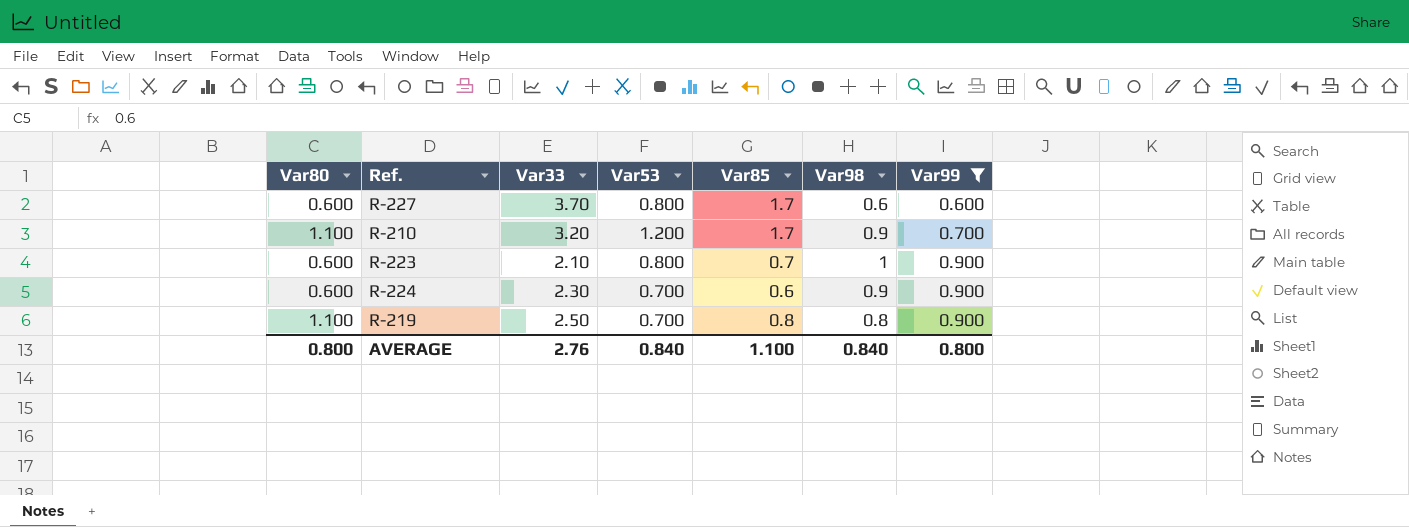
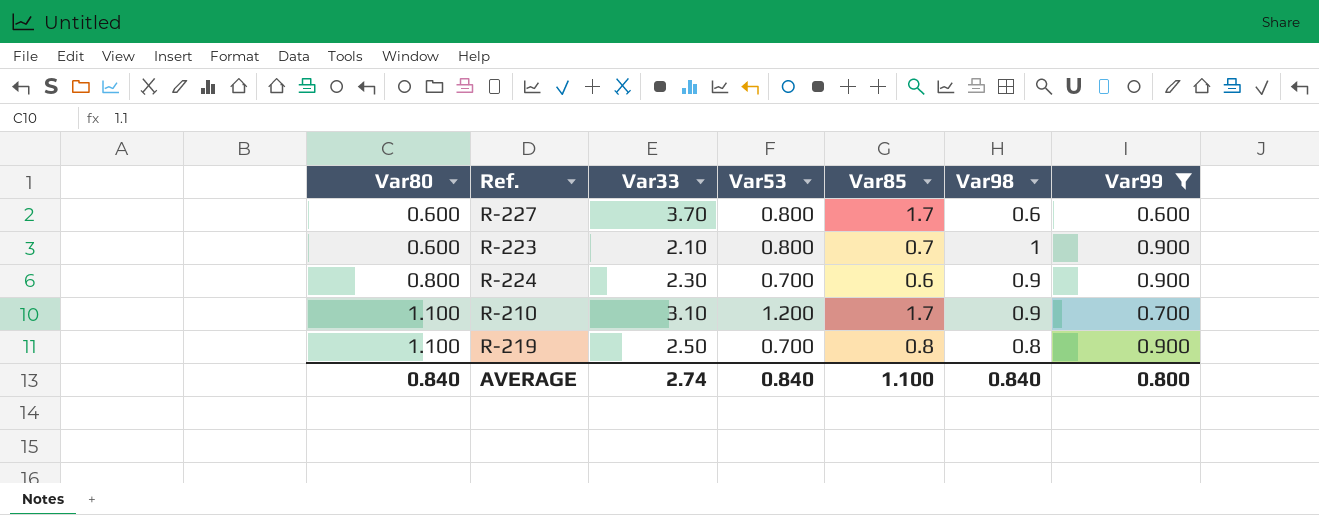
row order: Var99 ascending -> Var80 ascending
R-224 | Var80: 0.600 -> 0.800
R-210 | Var33: 3.20 -> 3.10
AVERAGE | Var80: 0.800 -> 0.840
AVERAGE | Var33: 2.76 -> 2.74

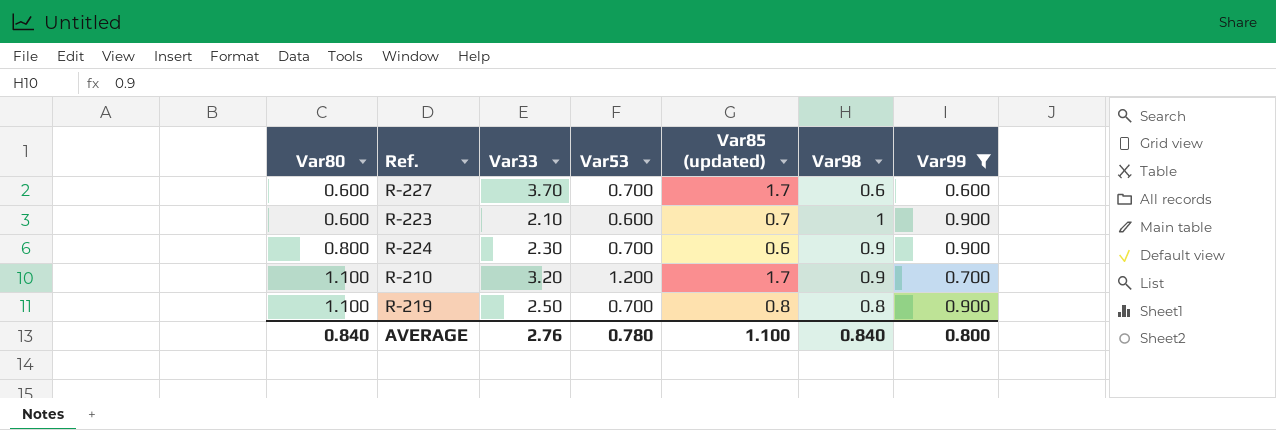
column name: Var85 -> Var85 (updated)
R-227 | Var53: 0.800 -> 0.700
R-223 | Var53: 0.800 -> 0.600
R-210 | Var33: 3.10 -> 3.20
AVERAGE | Var33: 2.74 -> 2.76
AVERAGE | Var53: 0.840 -> 0.780

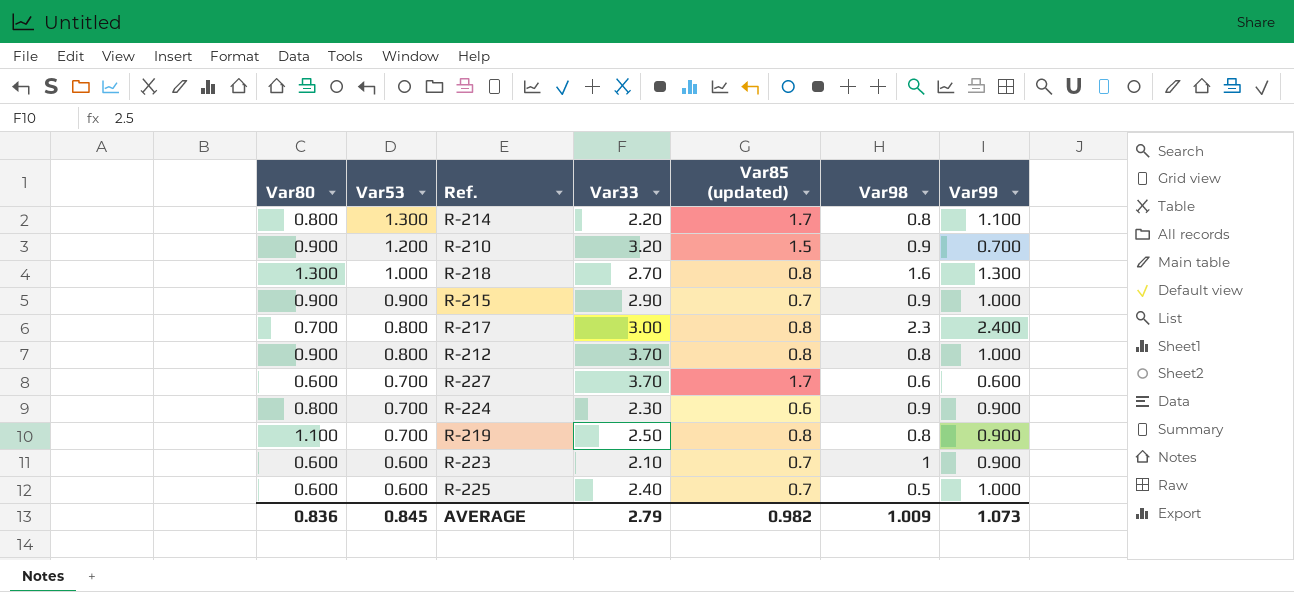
filter: Var99 <= 0.900 -> none
row order: Var80 ascending -> Var53 descending
column Var53 | position: 4 -> 2
R-210 | Var80: 1.100 -> 0.900
R-210 | Var85 (updated): 1.7 -> 1.5
AVERAGE | Var80: 0.840 -> 0.836
AVERAGE | Var53: 0.780 -> 0.845
AVERAGE | Var33: 2.76 -> 2.79
AVERAGE | Var85 (updated): 1.100 -> 0.982
AVERAGE | Var98: 0.840 -> 1.009
AVERAGE | Var99: 0.800 -> 1.073

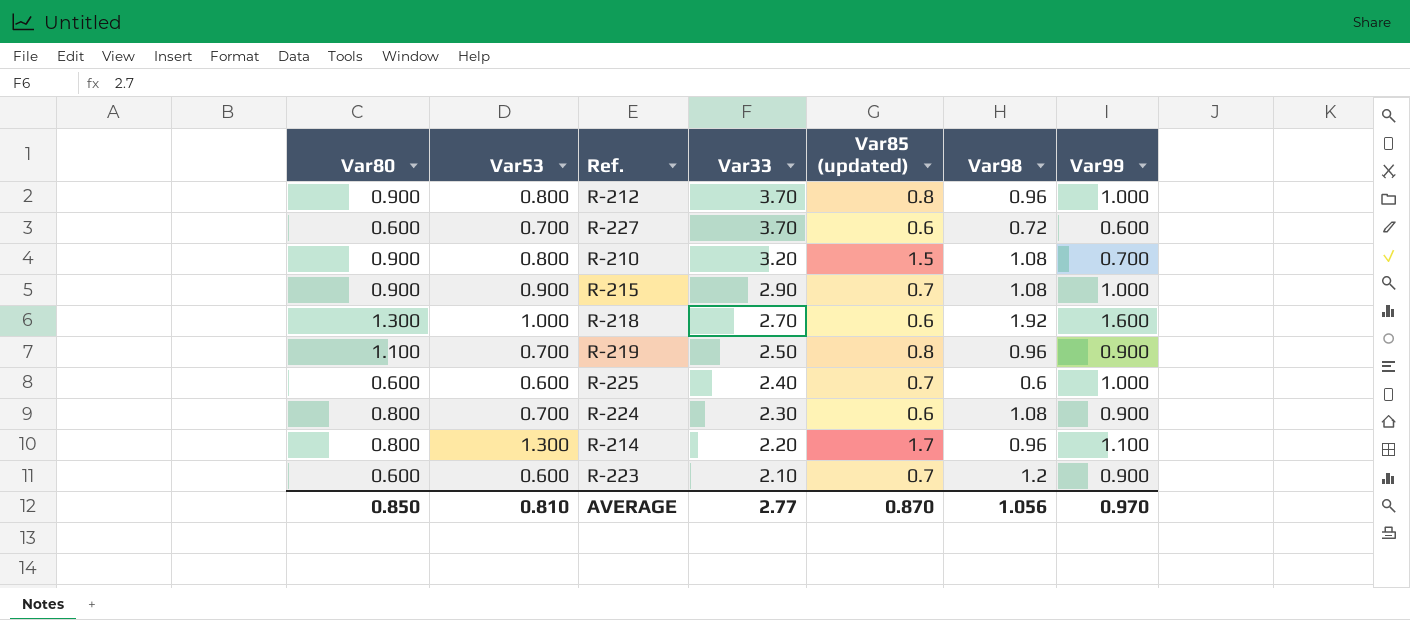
row order: Var53 descending -> Var33 descending
row R-217: 0.700 | 0.800 | 3.00 | 0.8 | 2.3 | 2.400 -> none
R-212 | Var98: 0.8 -> 0.96
R-227 | Var85 (updated): 1.7 -> 0.6
R-227 | Var98: 0.6 -> 0.72
R-210 | Var53: 1.200 -> 0.800
R-210 | Var98: 0.9 -> 1.08
R-215 | Var98: 0.9 -> 1.08
R-218 | Var85 (updated): 0.8 -> 0.6
R-218 | Var98: 1.6 -> 1.92
R-218 | Var99: 1.300 -> 1.600
R-219 | Var98: 0.8 -> 0.96
R-225 | Var98: 0.5 -> 0.6
R-224 | Var98: 0.9 -> 1.08
R-214 | Var98: 0.8 -> 0.96
R-223 | Var98: 1 -> 1.2
AVERAGE | Var80: 0.836 -> 0.850
AVERAGE | Var53: 0.845 -> 0.810
AVERAGE | Var33: 2.79 -> 2.77
AVERAGE | Var85 (updated): 0.982 -> 0.870
AVERAGE | Var98: 1.009 -> 1.056
AVERAGE | Var99: 1.073 -> 0.970

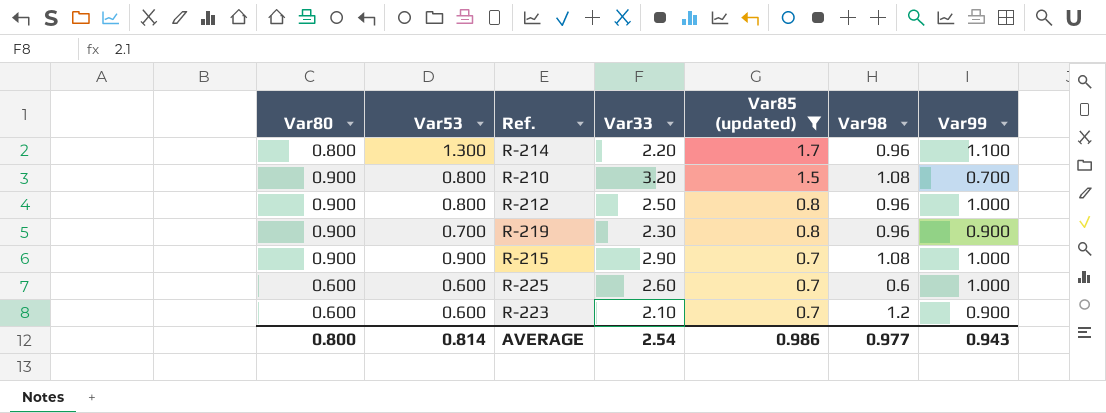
filter: none -> Var85 (updated) != 0.6
row order: Var33 descending -> Var85 (updated) descending
R-212 | Var33: 3.70 -> 2.50
R-219 | Var80: 1.100 -> 0.900
R-219 | Var33: 2.50 -> 2.30
R-225 | Var33: 2.40 -> 2.60
AVERAGE | Var80: 0.850 -> 0.800
AVERAGE | Var53: 0.810 -> 0.814
AVERAGE | Var33: 2.77 -> 2.54
AVERAGE | Var85 (updated): 0.870 -> 0.986
AVERAGE | Var98: 1.056 -> 0.977
AVERAGE | Var99: 0.970 -> 0.943

